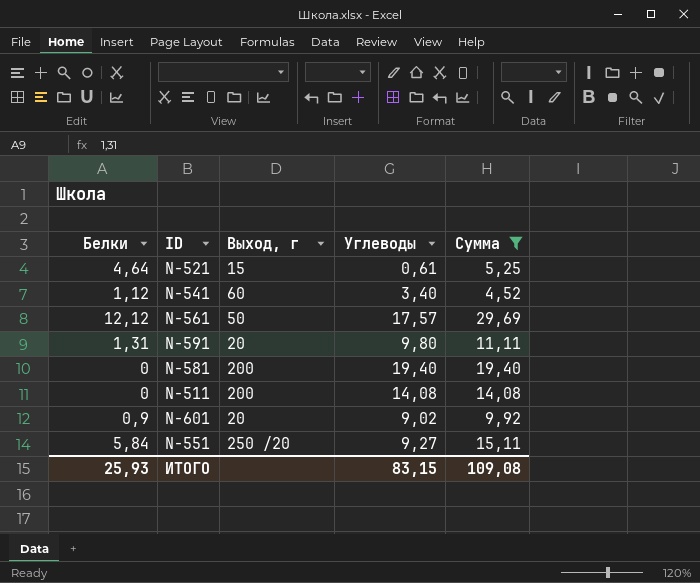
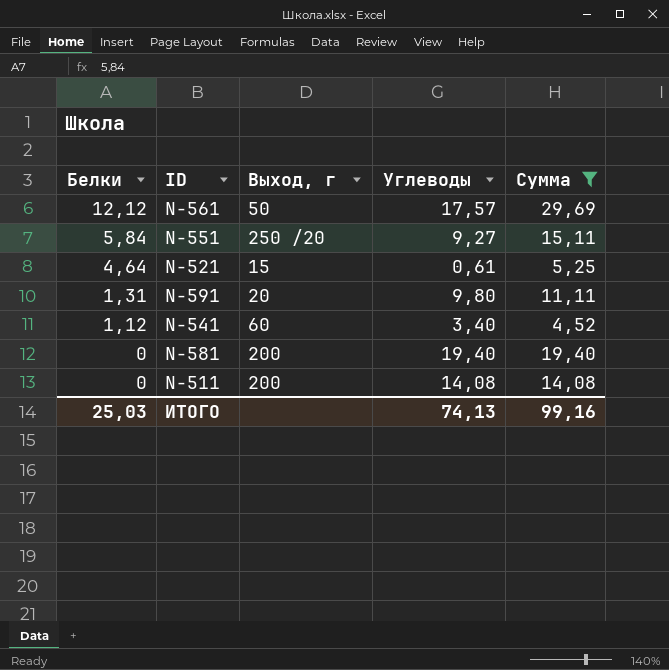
row order: none -> Белки descending
row N-601: 0,9 | 20 | 9,02 | 9,92 -> none
ИТОГО | Белки: 25,93 -> 25,03
ИТОГО | Углеводы: 83,15 -> 74,13
ИТОГО | Сумма: 109,08 -> 99,16

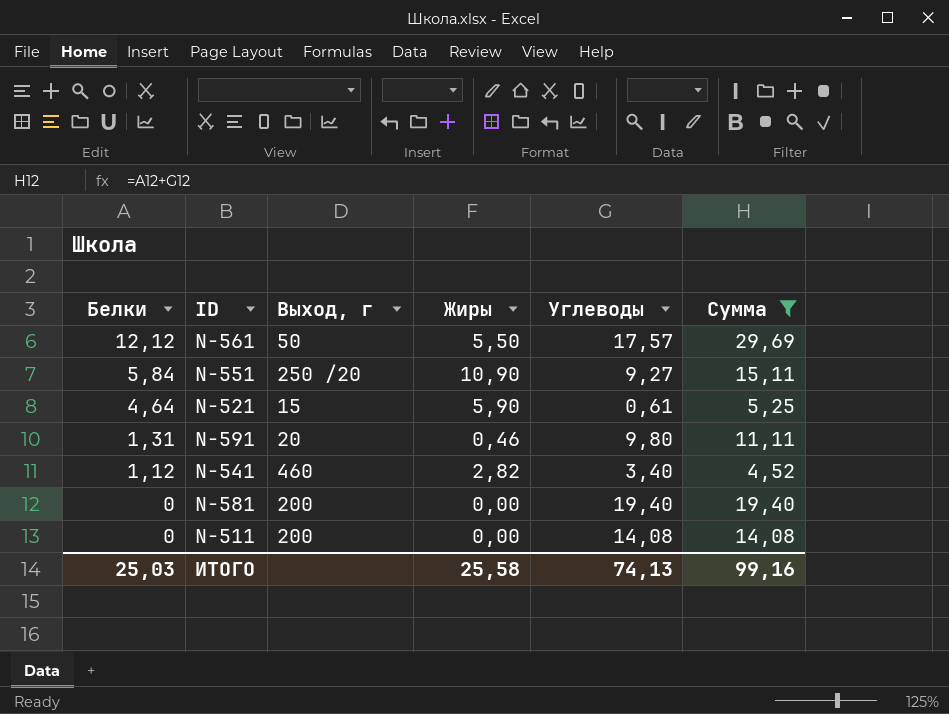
column Жиры | position: none -> 4
N-541 | Выход, г: 60 -> 460

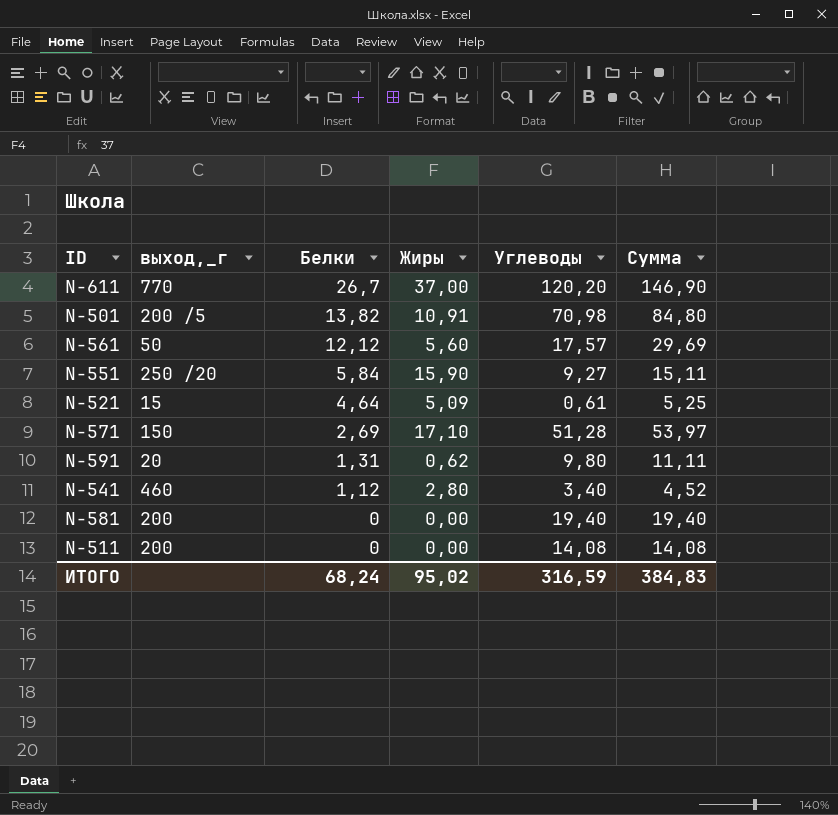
filter: Сумма <= 29,69 -> none
column name: Выход, г -> выход,_г
column Белки | position: 1 -> 3
N-561 | Жиры: 5,50 -> 5,60
N-551 | Жиры: 10,90 -> 15,90
N-521 | Жиры: 5,90 -> 5,09
N-591 | Жиры: 0,46 -> 0,62
N-541 | Жиры: 2,82 -> 2,80
ИТОГО | Белки: 25,03 -> 68,24
ИТОГО | Жиры: 25,58 -> 95,02
ИТОГО | Углеводы: 74,13 -> 316,59
ИТОГО | Сумма: 99,16 -> 384,83

